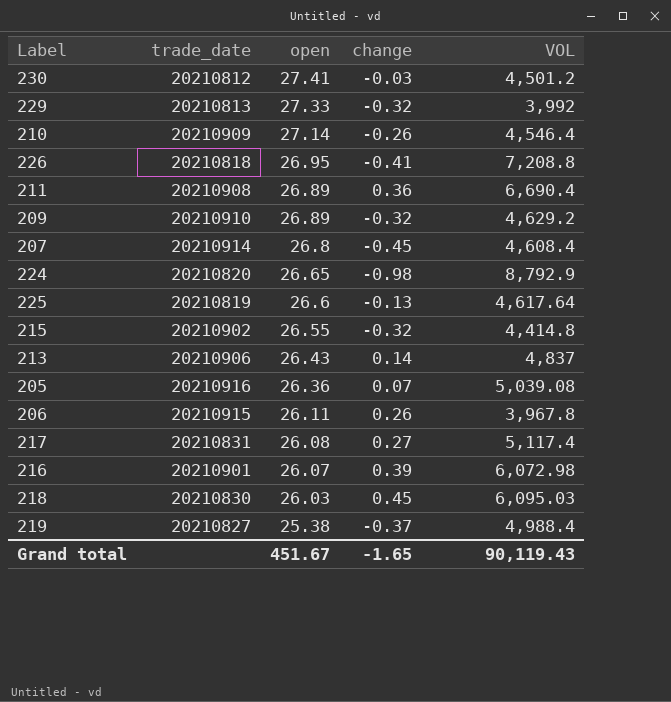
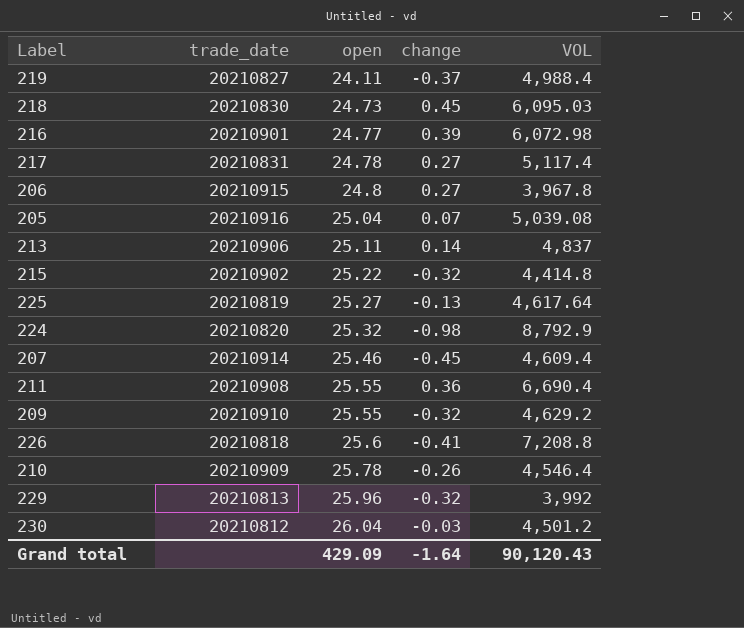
row order: open descending -> open ascending
219 | open: 25.38 -> 24.11
218 | open: 26.03 -> 24.73
216 | open: 26.07 -> 24.77
217 | open: 26.08 -> 24.78
206 | open: 26.11 -> 24.8
206 | change: 0.26 -> 0.27
205 | open: 26.36 -> 25.04
213 | open: 26.43 -> 25.11
215 | open: 26.55 -> 25.22
225 | open: 26.6 -> 25.27
224 | open: 26.65 -> 25.32
207 | open: 26.8 -> 25.46
207 | VOL: 4,608.4 -> 4,609.4
211 | open: 26.89 -> 25.55
209 | open: 26.89 -> 25.55
226 | open: 26.95 -> 25.6
210 | open: 27.14 -> 25.78
229 | open: 27.33 -> 25.96
230 | open: 27.41 -> 26.04
Grand total | open: 451.67 -> 429.09
Grand total | change: -1.65 -> -1.64
Grand total | VOL: 90,119.43 -> 90,120.43

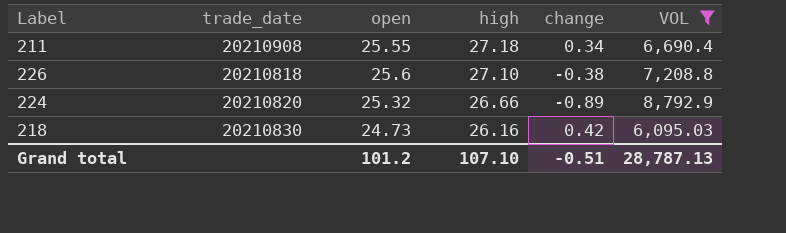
filter: none -> VOL >= 6,095.03
row order: open ascending -> high descending
column high | position: none -> 4
211 | change: 0.36 -> 0.34
226 | change: -0.41 -> -0.38
224 | change: -0.98 -> -0.89
218 | change: 0.45 -> 0.42
Grand total | open: 429.09 -> 101.2
Grand total | change: -1.64 -> -0.51
Grand total | VOL: 90,120.43 -> 28,787.13

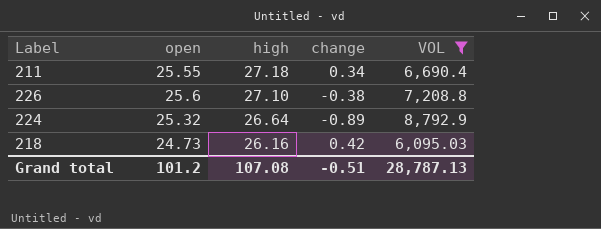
column trade_date | position: 2 -> none
224 | high: 26.66 -> 26.64
Grand total | high: 107.10 -> 107.08

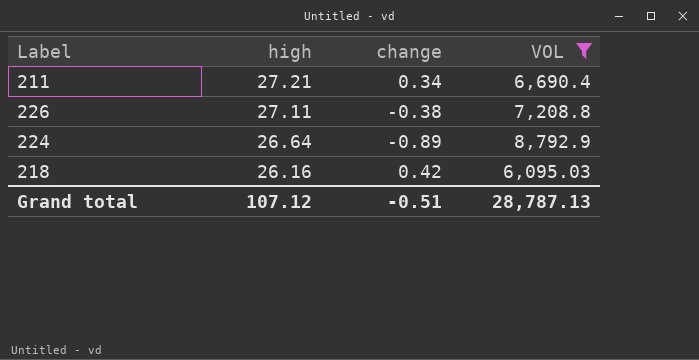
column open | position: 2 -> none
211 | high: 27.18 -> 27.21
226 | high: 27.10 -> 27.11
Grand total | high: 107.08 -> 107.12

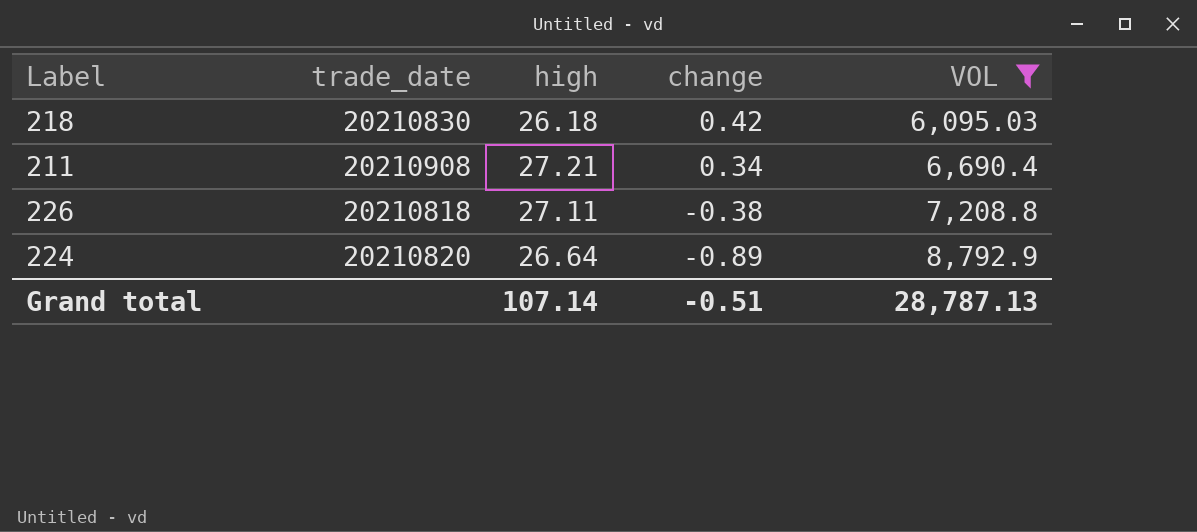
row order: high descending -> change descending
column trade_date | position: none -> 2
218 | high: 26.16 -> 26.18
Grand total | high: 107.12 -> 107.14

